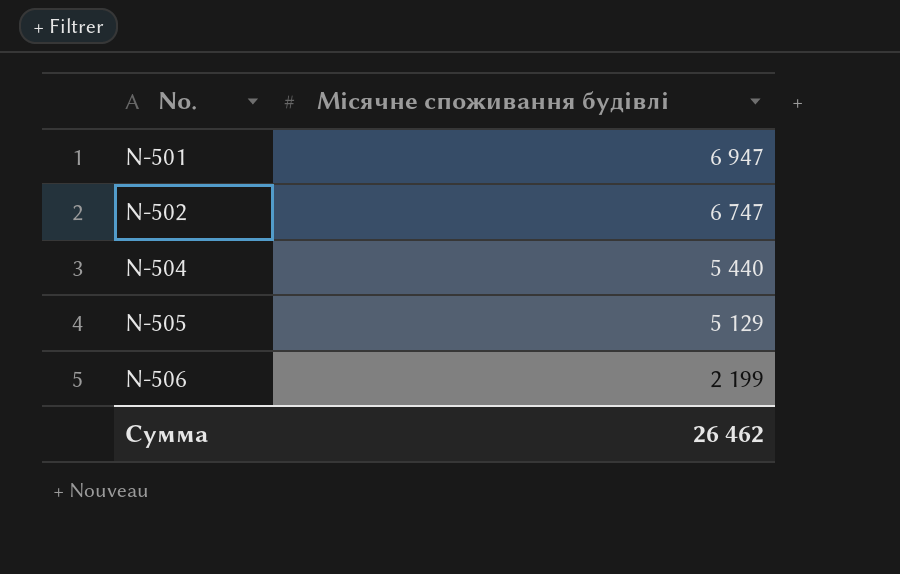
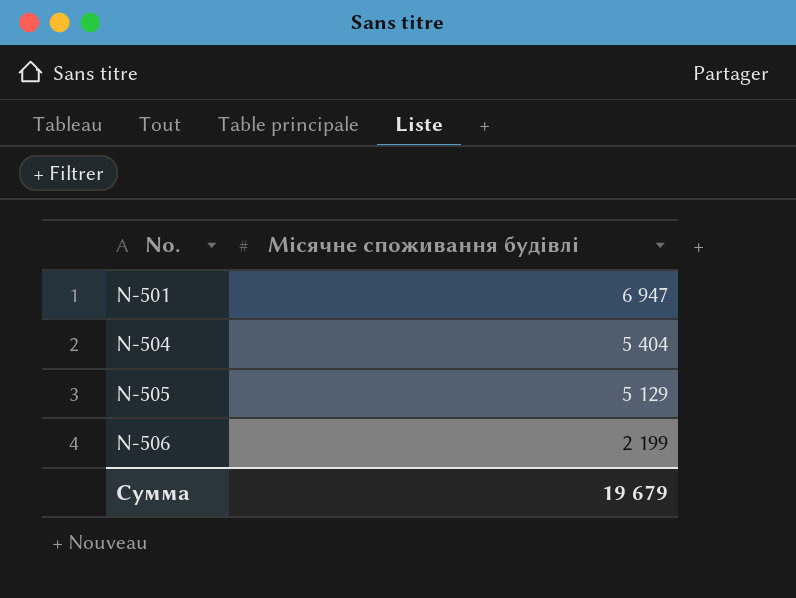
row N-502: 6 747 -> none
N-504 | Місячне споживання будівлі: 5 440 -> 5 404
Сумма | Місячне споживання будівлі: 26 462 -> 19 679

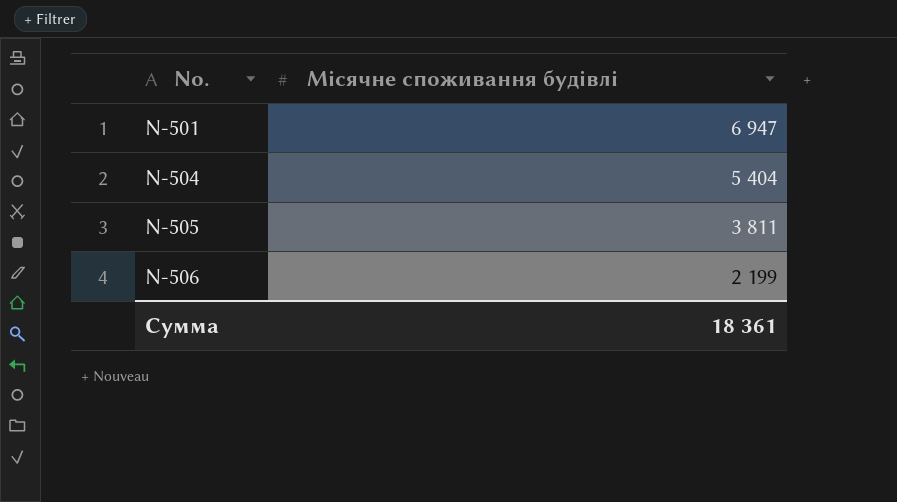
N-505 | Місячне споживання будівлі: 5 129 -> 3 811
Сумма | Місячне споживання будівлі: 19 679 -> 18 361

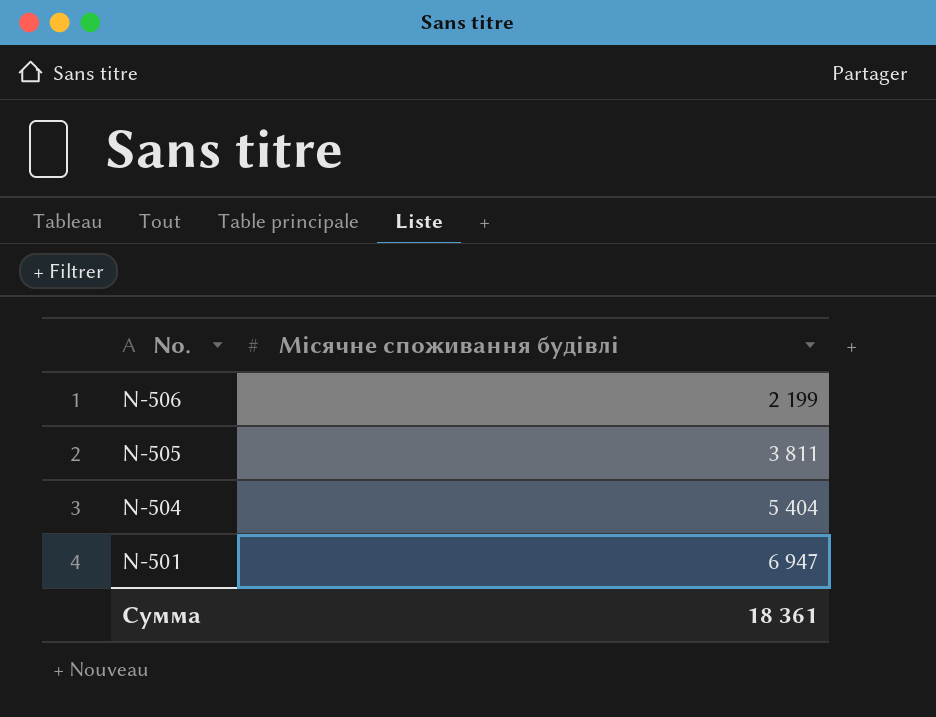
row order: No. ascending -> No. descending

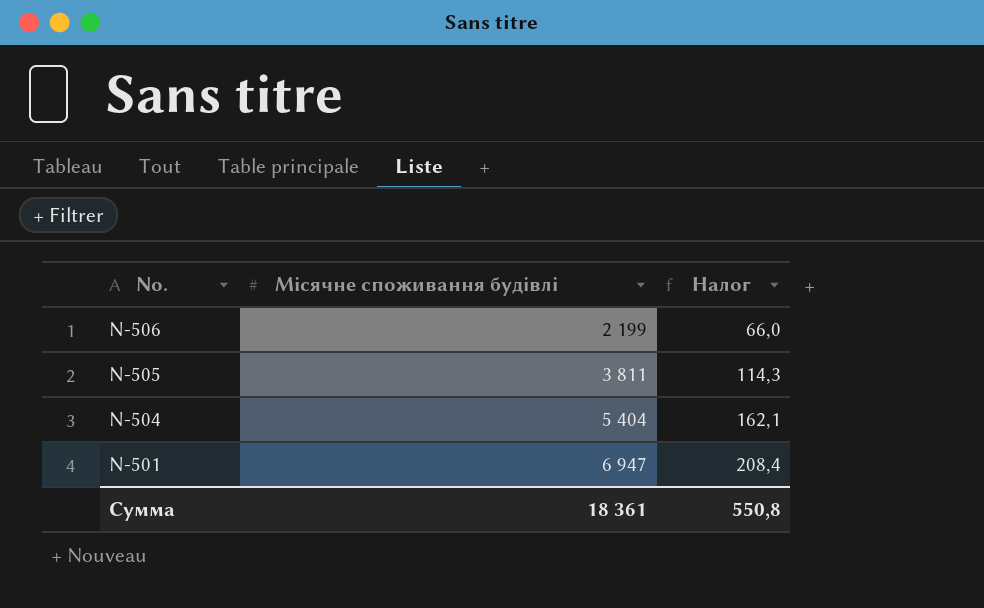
column Налог | formula: none -> [Місячне споживання будівлі] * 0,03

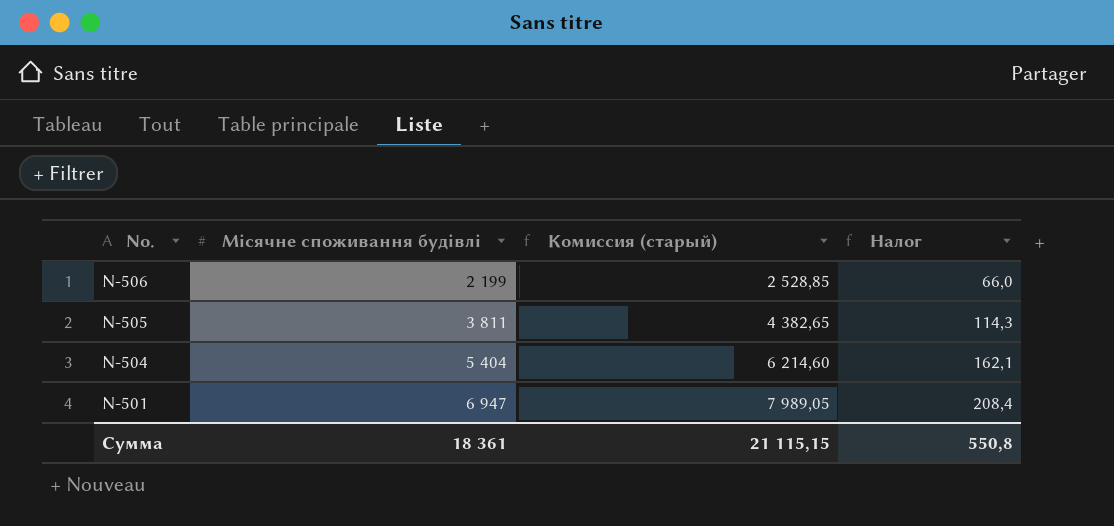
column Комиссия (старый) | formula: none -> [Місячне споживання будівлі] * 1,15

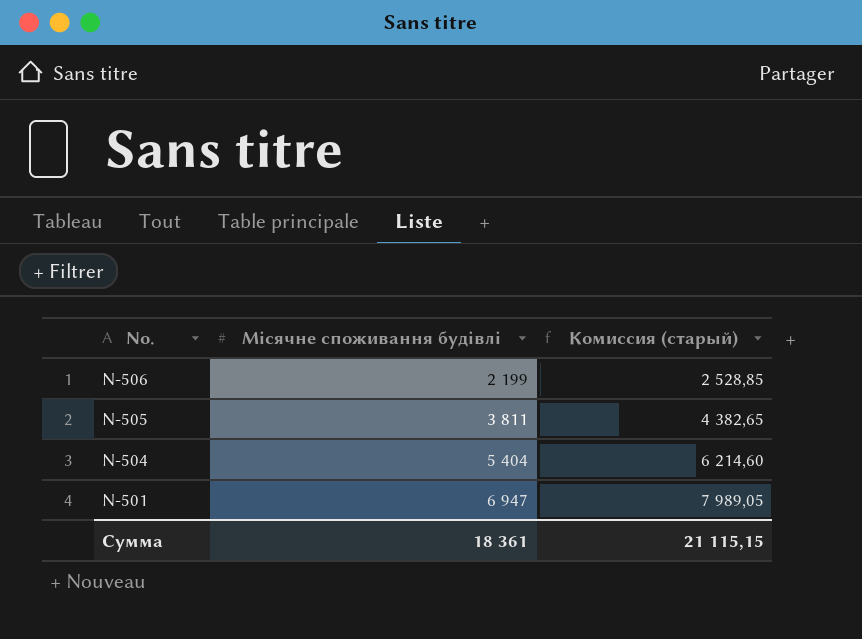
column Налог | formula: [Місячне споживання будівлі] * 0,03 -> none

